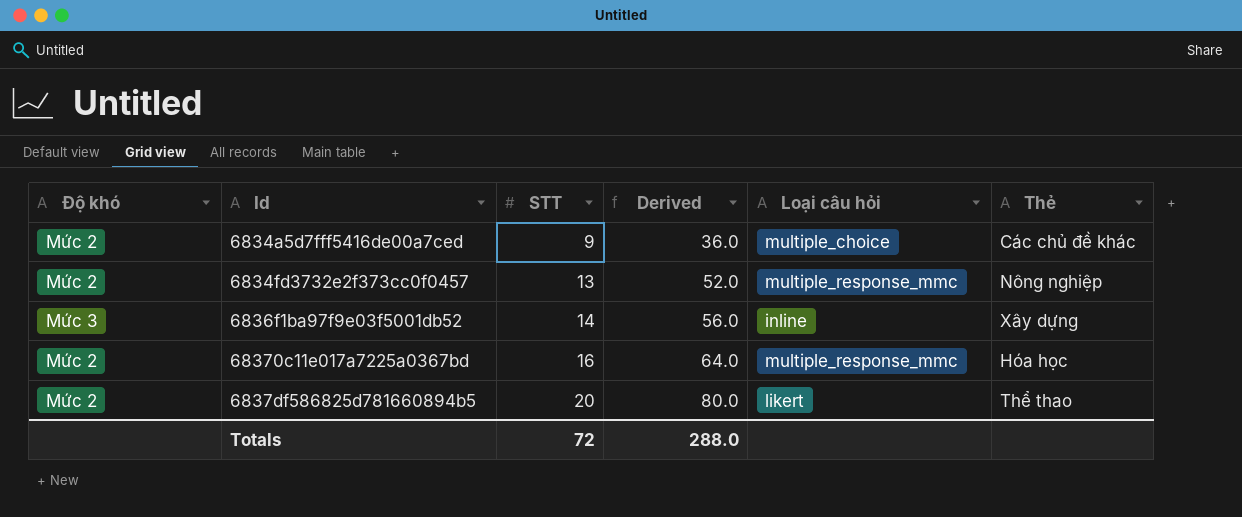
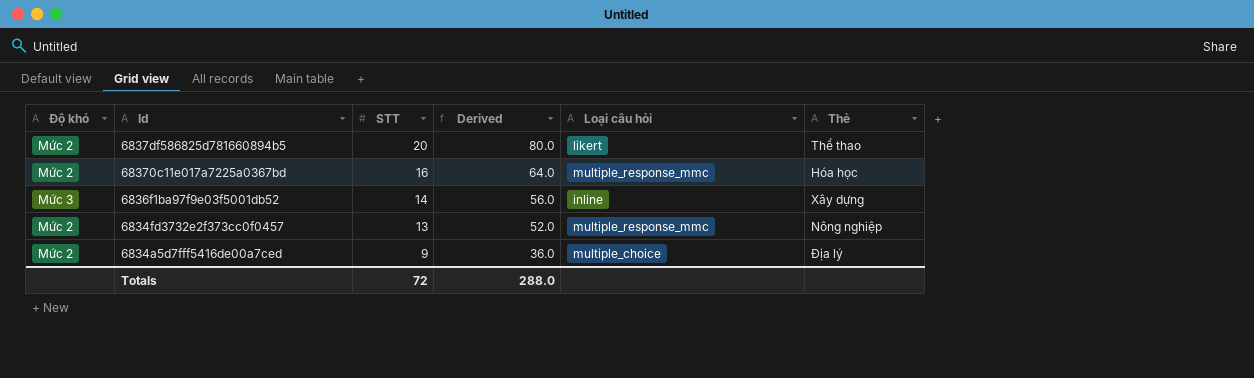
row order: STT ascending -> STT descending
6834a5d7fff5416de00a7ced | Thẻ: Các chủ đề khác -> Địa lý

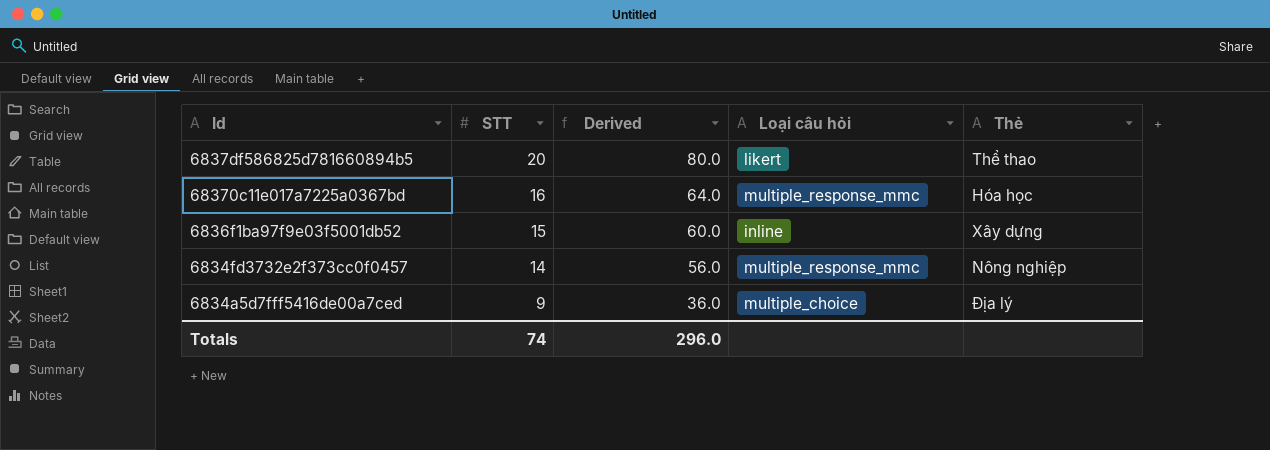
column Độ khó | position: 1 -> none
6836f1ba97f9e03f5001db52 | STT: 14 -> 15
6836f1ba97f9e03f5001db52 | Derived: 56.0 -> 60.0
6834fd3732e2f373cc0f0457 | STT: 13 -> 14
6834fd3732e2f373cc0f0457 | Derived: 52.0 -> 56.0
Totals | STT: 72 -> 74
Totals | Derived: 288.0 -> 296.0

